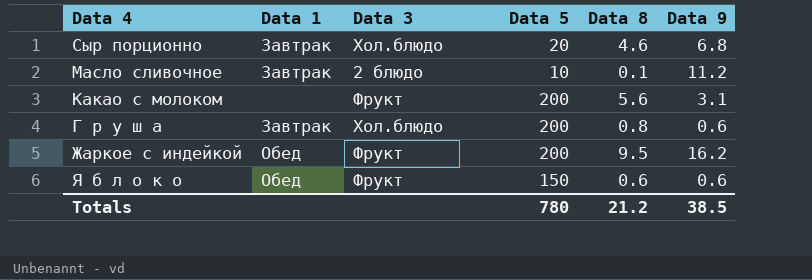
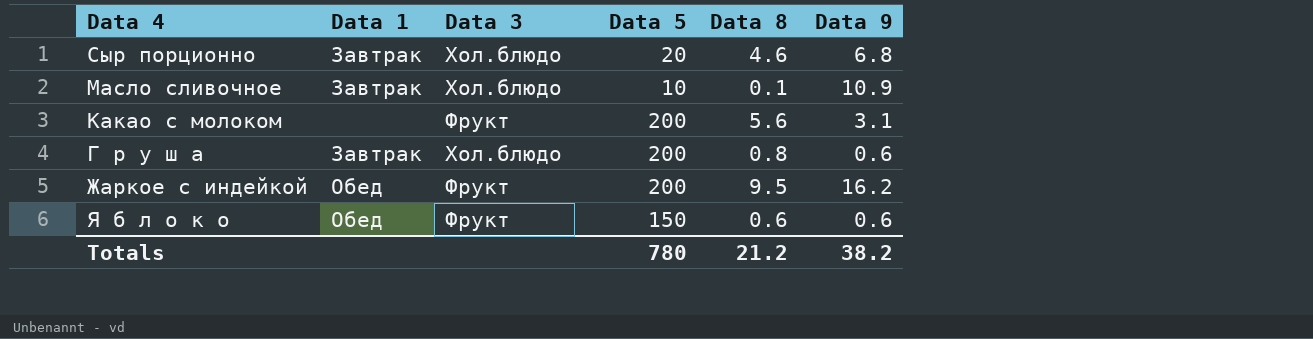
Масло сливочное | Data 3: 2 блюдо -> Хол.блюдо
Масло сливочное | Data 9: 11.2 -> 10.9
Totals | Data 9: 38.5 -> 38.2

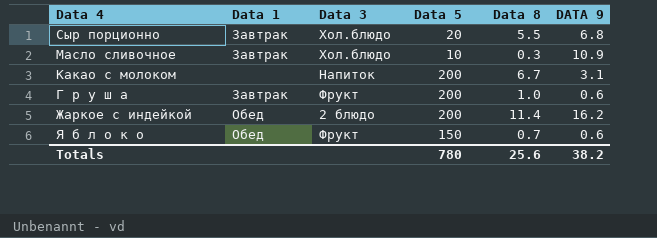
column name: Data 9 -> DATA 9
Сыр порционно | Data 8: 4.6 -> 5.5
Масло сливочное | Data 8: 0.1 -> 0.3
Какао с молоком | Data 3: Фрукт -> Напиток
Какао с молоком | Data 8: 5.6 -> 6.7
Г р у ш а | Data 3: Хол.блюдо -> Фрукт
Г р у ш а | Data 8: 0.8 -> 1.0
Жаркое с индейкой | Data 3: Фрукт -> 2 блюдо
Жаркое с индейкой | Data 8: 9.5 -> 11.4
Я б л о к о | Data 8: 0.6 -> 0.7
Totals | Data 8: 21.2 -> 25.6

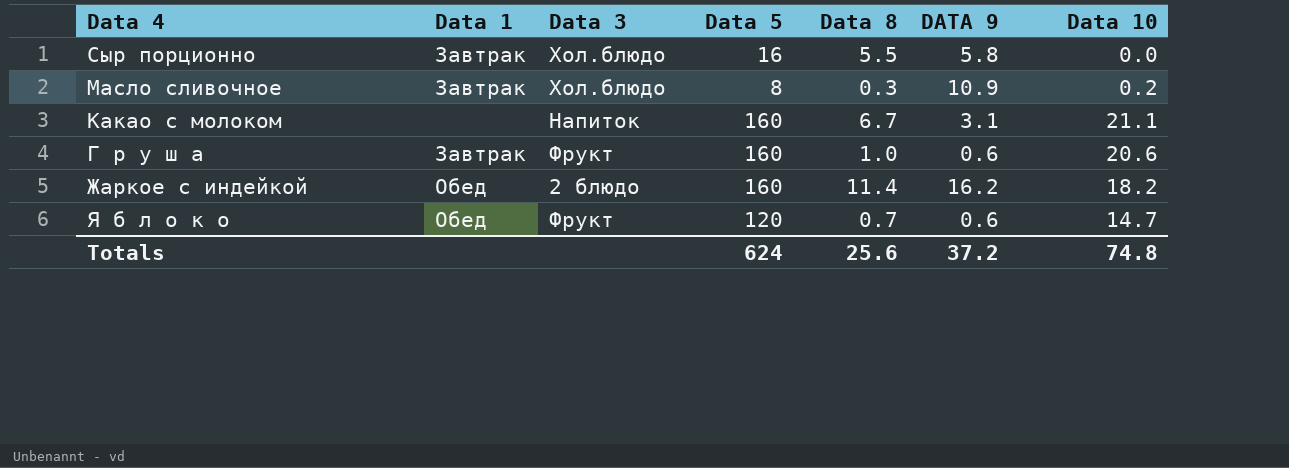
column Data 10 | position: none -> 7
Сыр порционно | Data 5: 20 -> 16
Сыр порционно | DATA 9: 6.8 -> 5.8
Масло сливочное | Data 5: 10 -> 8
Какао с молоком | Data 5: 200 -> 160
Г р у ш а | Data 5: 200 -> 160
Жаркое с индейкой | Data 5: 200 -> 160
Я б л о к о | Data 5: 150 -> 120
Totals | Data 5: 780 -> 624
Totals | DATA 9: 38.2 -> 37.2

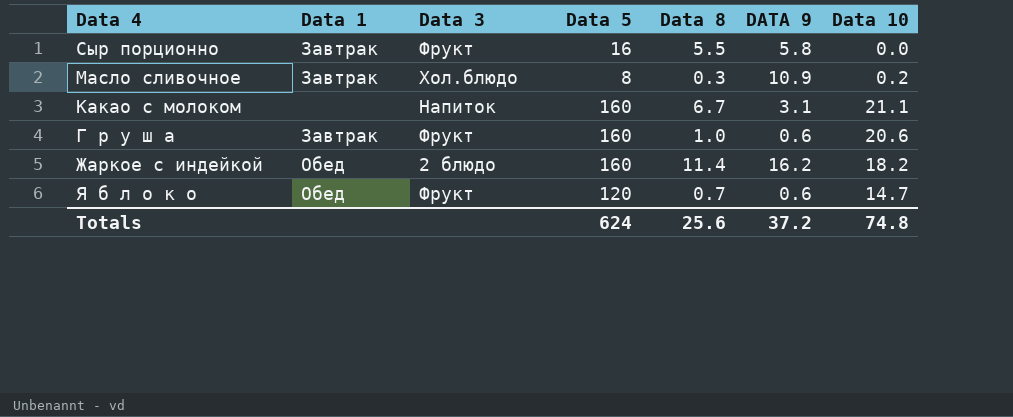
Сыр порционно | Data 3: Хол.блюдо -> Фрукт

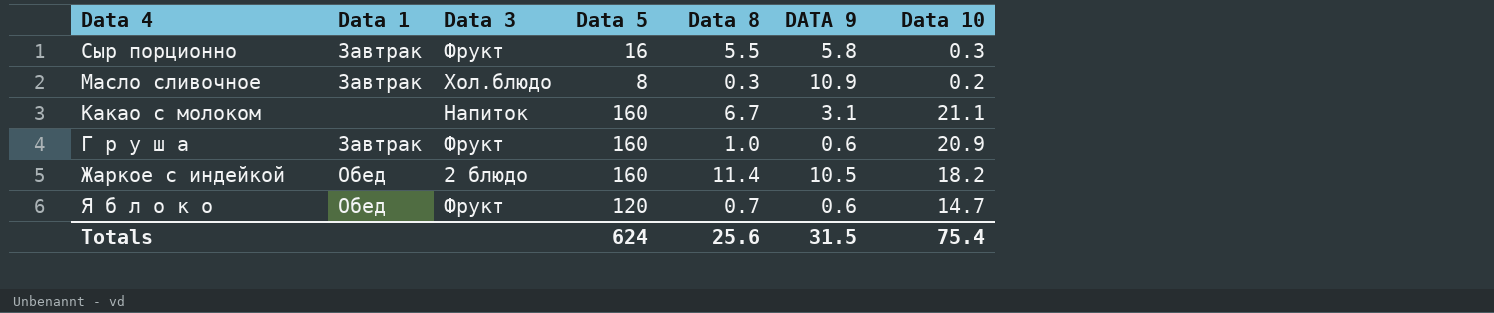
Сыр порционно | Data 10: 0.0 -> 0.3
Г р у ш а | Data 10: 20.6 -> 20.9
Жаркое с индейкой | DATA 9: 16.2 -> 10.5
Totals | DATA 9: 37.2 -> 31.5
Totals | Data 10: 74.8 -> 75.4

